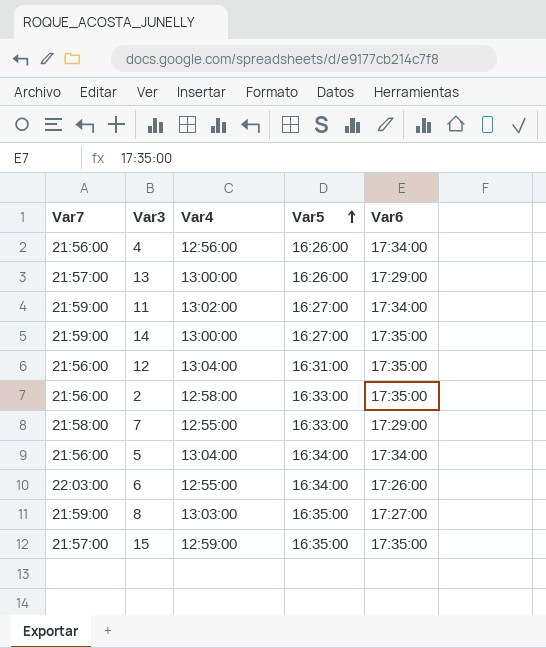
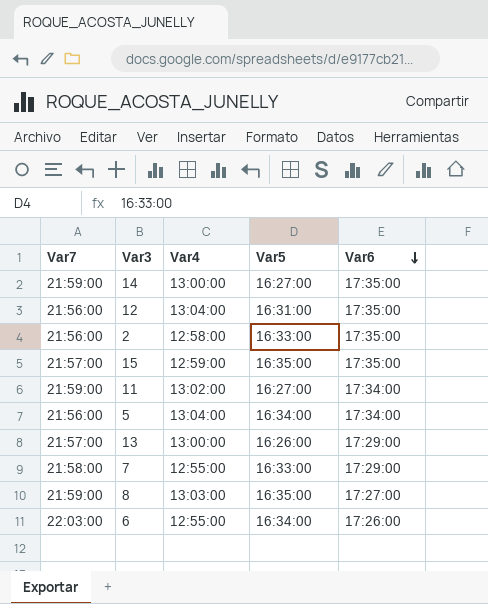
row order: Var5 ascending -> Var6 descending
row 4: 21:56:00 | 12:56:00 | 16:26:00 | 17:34:00 -> none

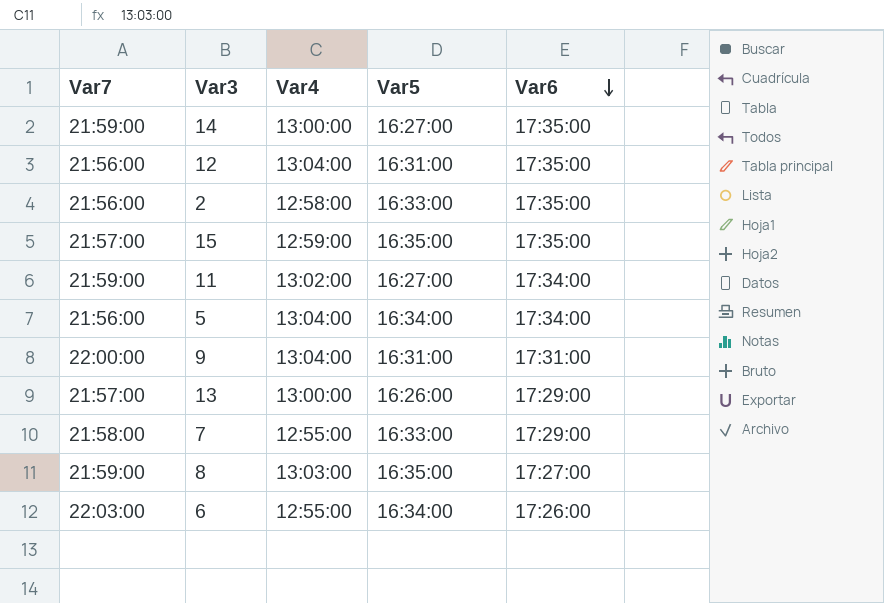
row 9: none -> 22:00:00 | 13:04:00 | 16:31:00 | 17:31:00

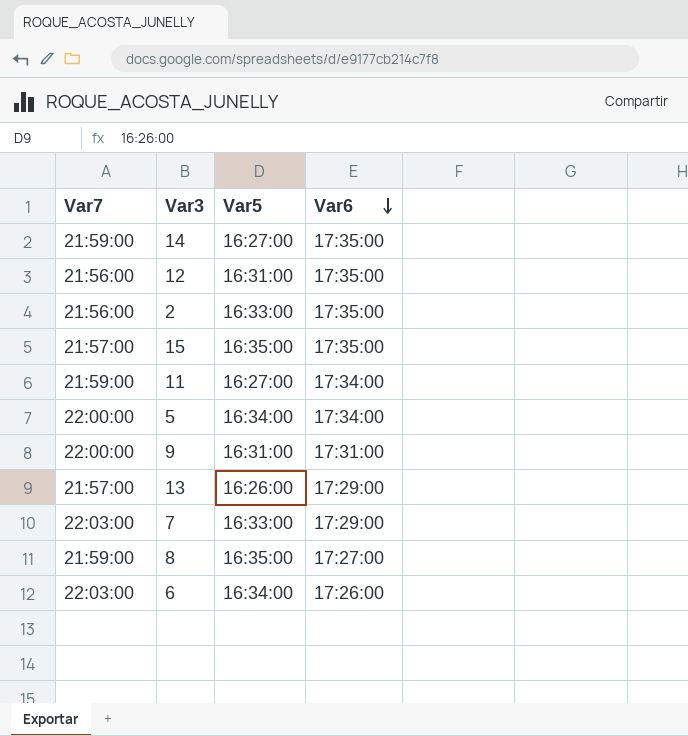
column Var4 | position: 3 -> none
5 | Var7: 21:56:00 -> 22:00:00
7 | Var7: 21:58:00 -> 22:03:00

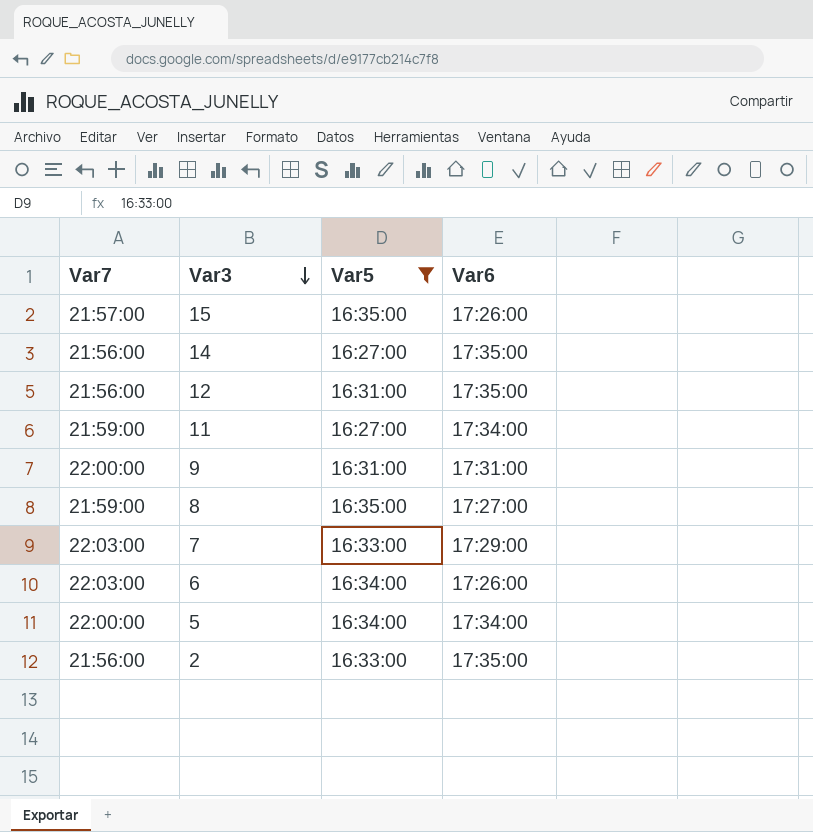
filter: none -> Var5 != 16:26:00
row order: Var6 descending -> Var3 descending
15 | Var6: 17:35:00 -> 17:26:00
14 | Var7: 21:59:00 -> 21:56:00

